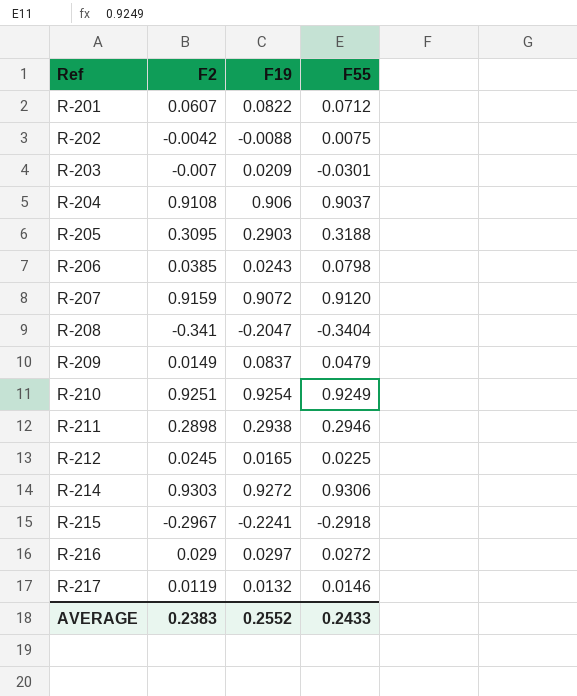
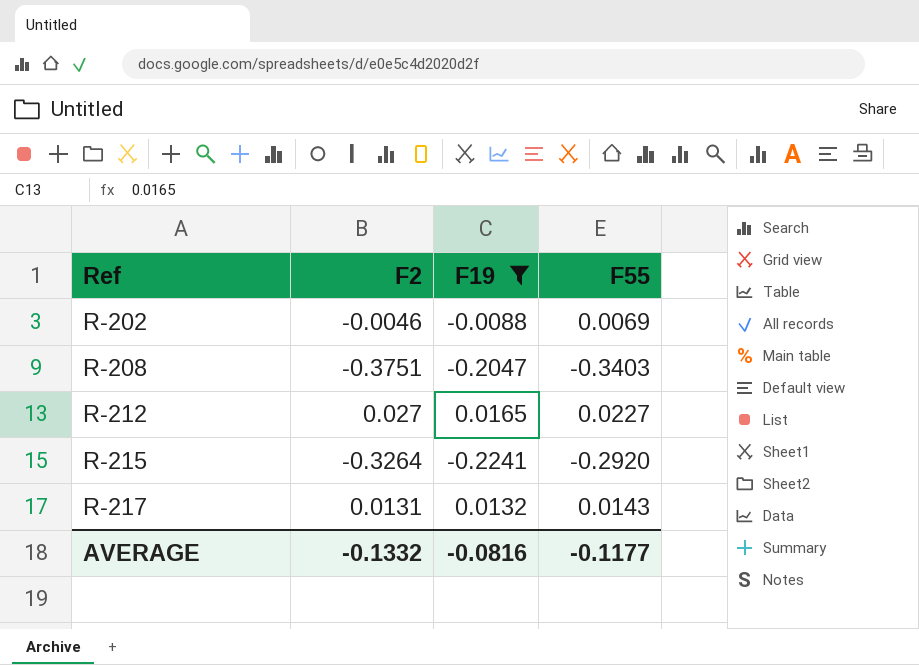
filter: none -> F19 <= 0.0165
R-202 | F2: -0.0042 -> -0.0046
R-202 | F55: 0.0075 -> 0.0069
R-208 | F2: -0.341 -> -0.3751
R-208 | F55: -0.3404 -> -0.3403
R-212 | F2: 0.0245 -> 0.027
R-212 | F55: 0.0225 -> 0.0227
R-215 | F2: -0.2967 -> -0.3264
R-215 | F55: -0.2918 -> -0.2920
R-217 | F2: 0.0119 -> 0.0131
R-217 | F55: 0.0146 -> 0.0143
AVERAGE | F2: 0.2383 -> -0.1332
AVERAGE | F19: 0.2552 -> -0.0816
AVERAGE | F55: 0.2433 -> -0.1177

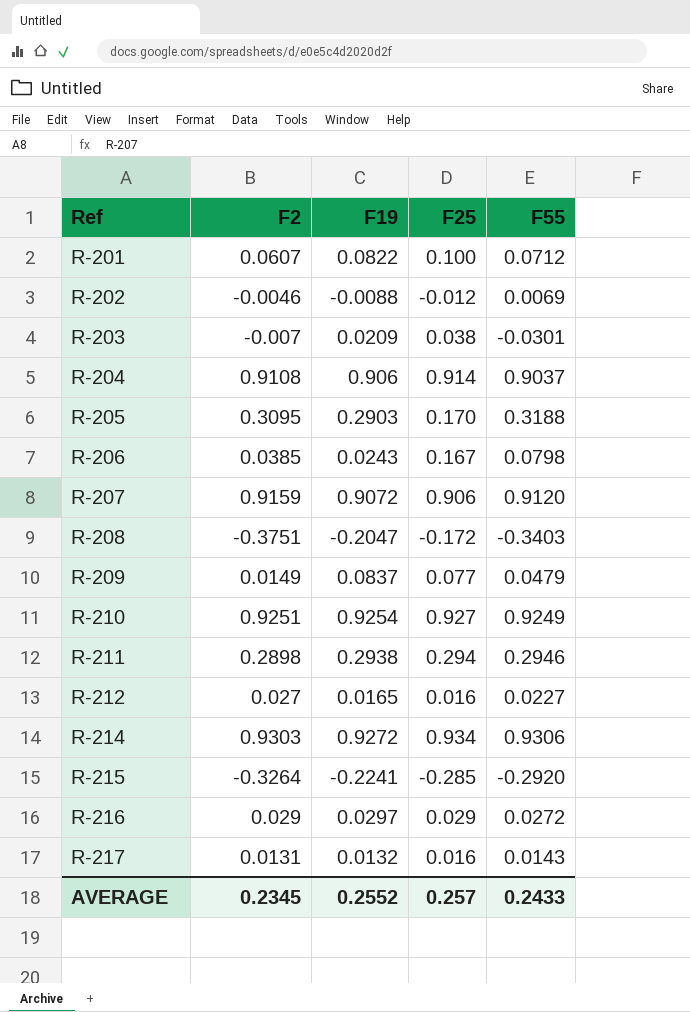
filter: F19 <= 0.0165 -> none
column F25 | position: none -> 4
AVERAGE | F2: -0.1332 -> 0.2345
AVERAGE | F19: -0.0816 -> 0.2552
AVERAGE | F55: -0.1177 -> 0.2433

